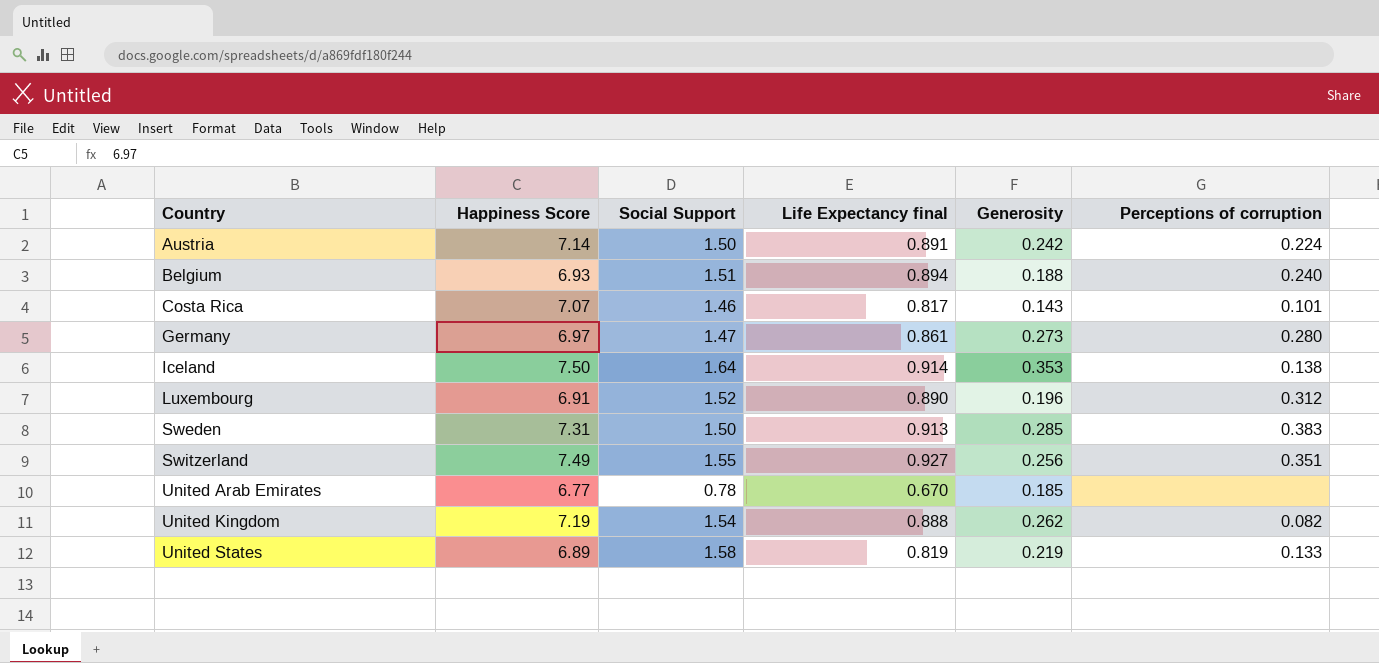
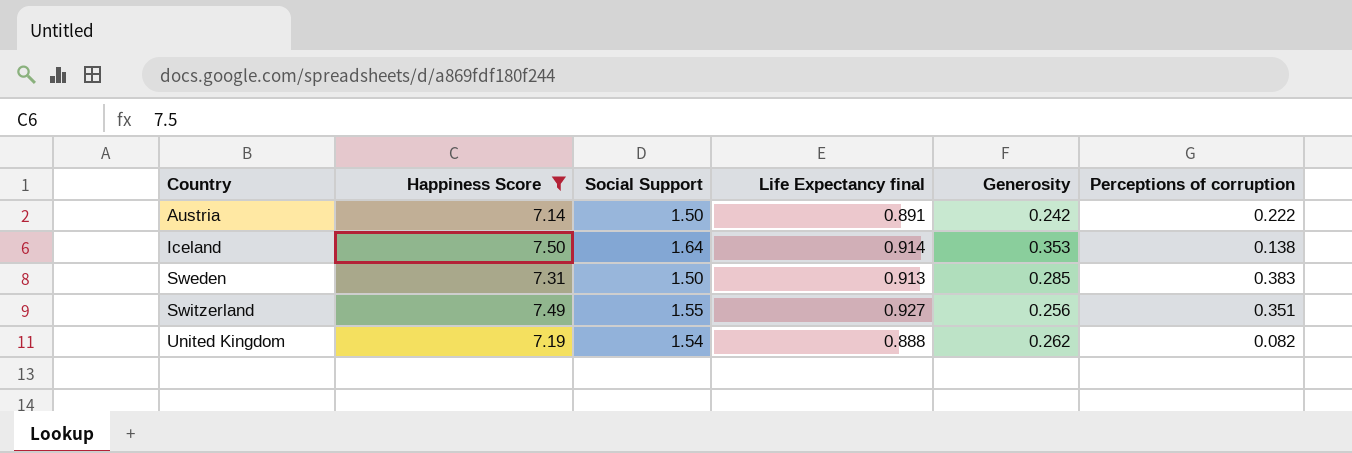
filter: none -> Happiness Score >= 7.14
Austria | Perceptions of corruption: 0.224 -> 0.222

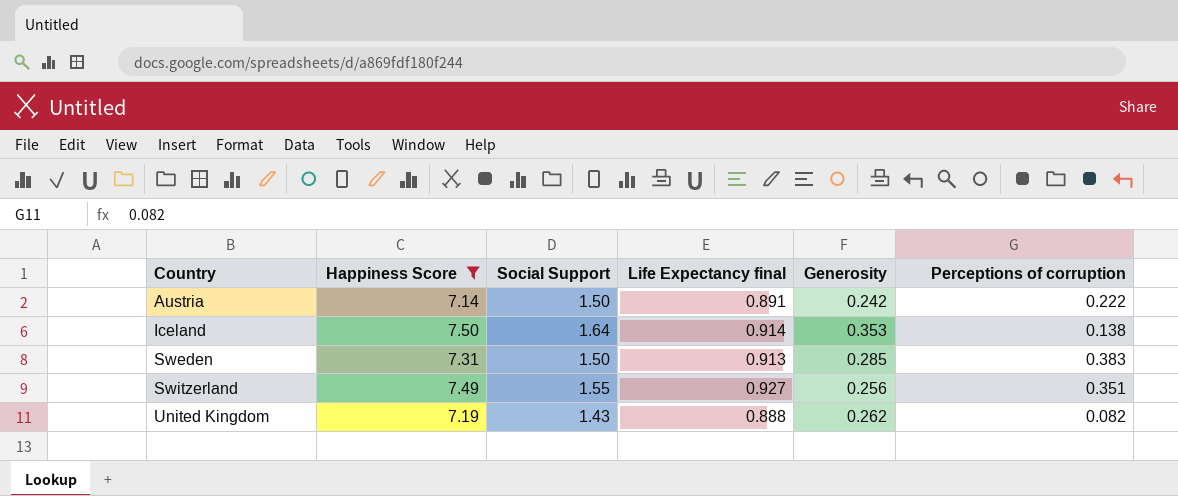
United Kingdom | Social Support: 1.54 -> 1.43

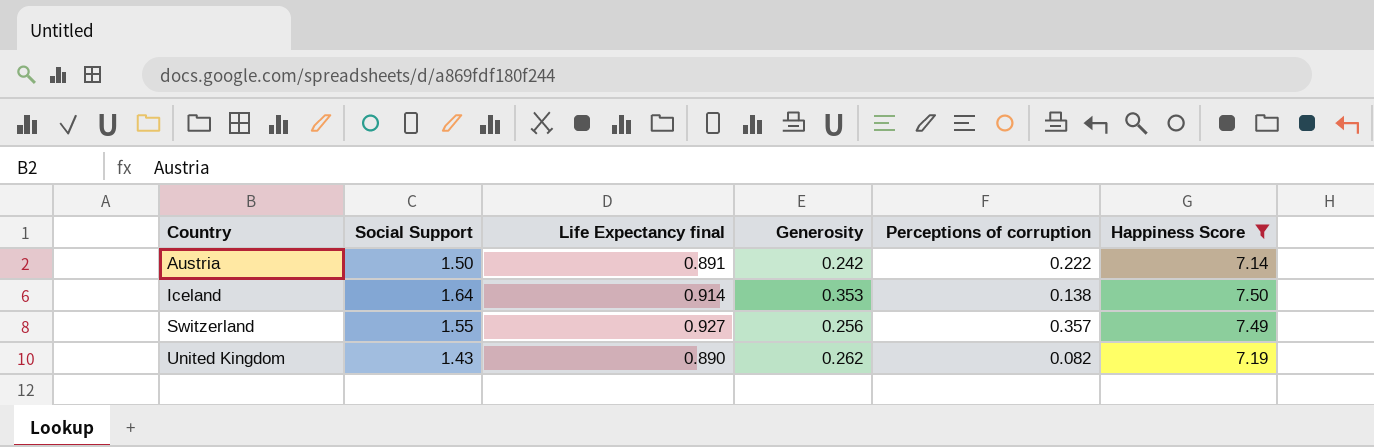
column Happiness Score | position: 2 -> 6
row Sweden: 7.31 | 1.50 | 0.913 | 0.285 | 0.383 -> none
Switzerland | Perceptions of corruption: 0.351 -> 0.357
United Kingdom | Life Expectancy final: 0.888 -> 0.890

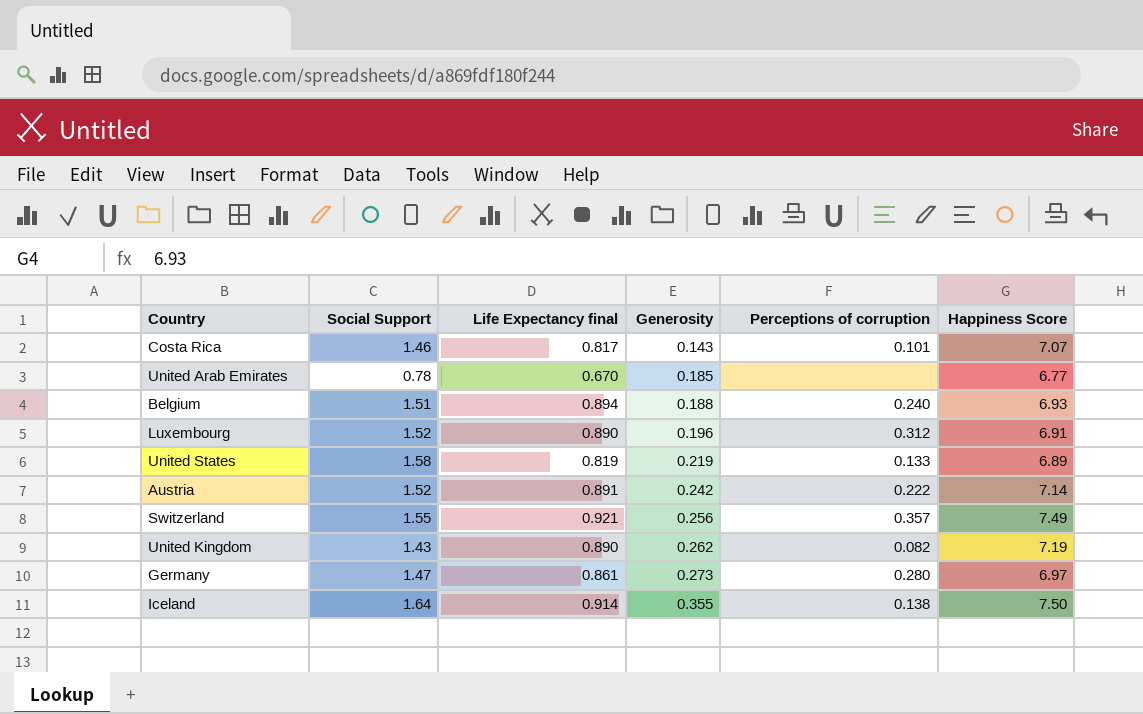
filter: Happiness Score >= 7.14 -> none
row order: Country ascending -> Generosity ascending
Austria | Social Support: 1.50 -> 1.52
Switzerland | Life Expectancy final: 0.927 -> 0.921
Iceland | Generosity: 0.353 -> 0.355

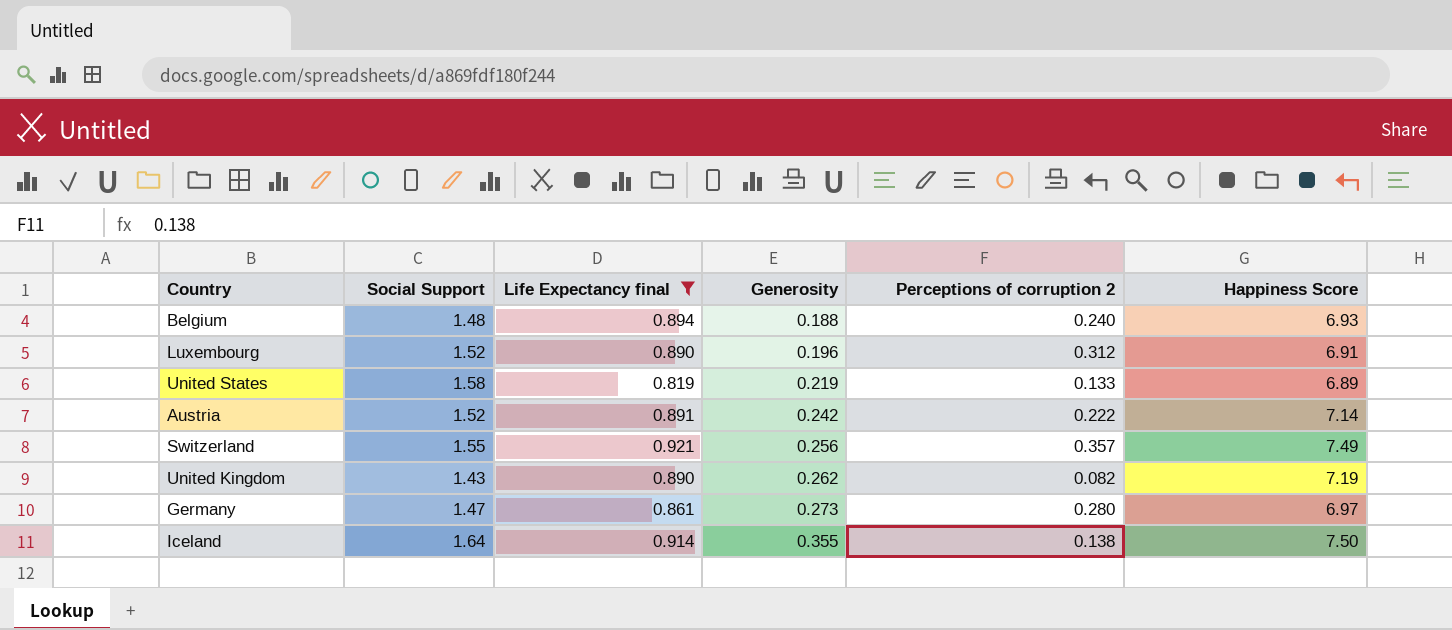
filter: none -> Life Expectancy final >= 0.819
column name: Perceptions of corruption -> Perceptions of corruption 2
Belgium | Social Support: 1.51 -> 1.48

